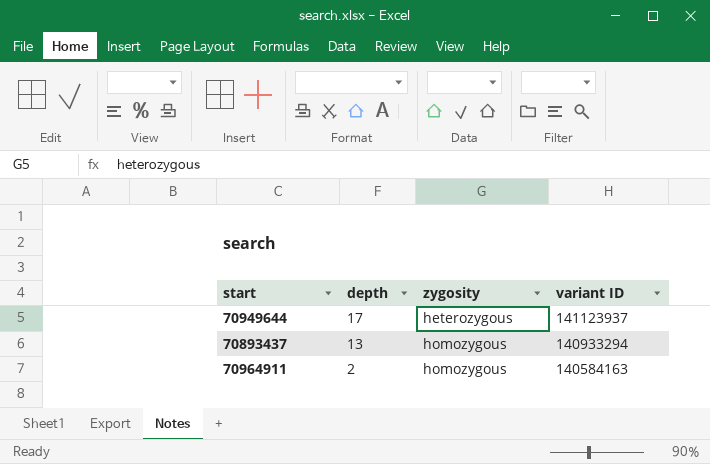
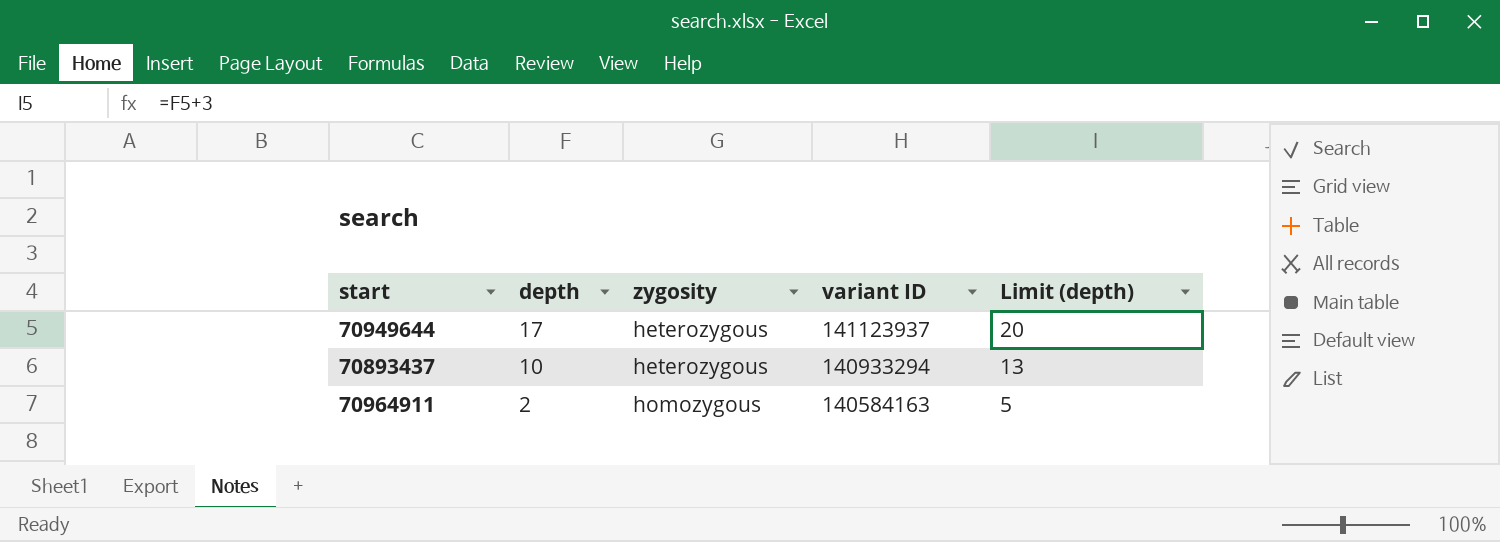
column Limit (depth) | formula: none -> [depth] + 3
70893437 | depth: 13 -> 10
70893437 | zygosity: homozygous -> heterozygous

